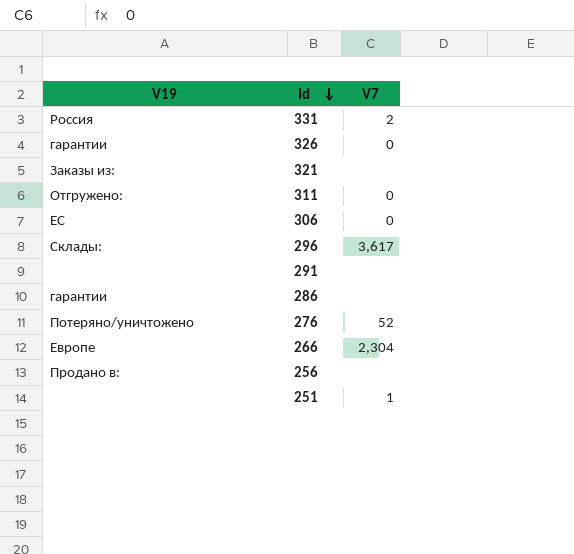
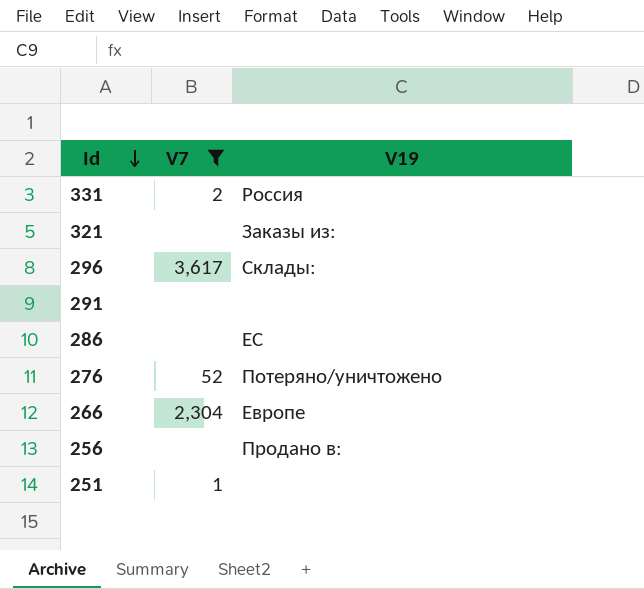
filter: none -> V7 != 0
column V19 | position: 1 -> 3
286 | V19: гарантии -> ЕС

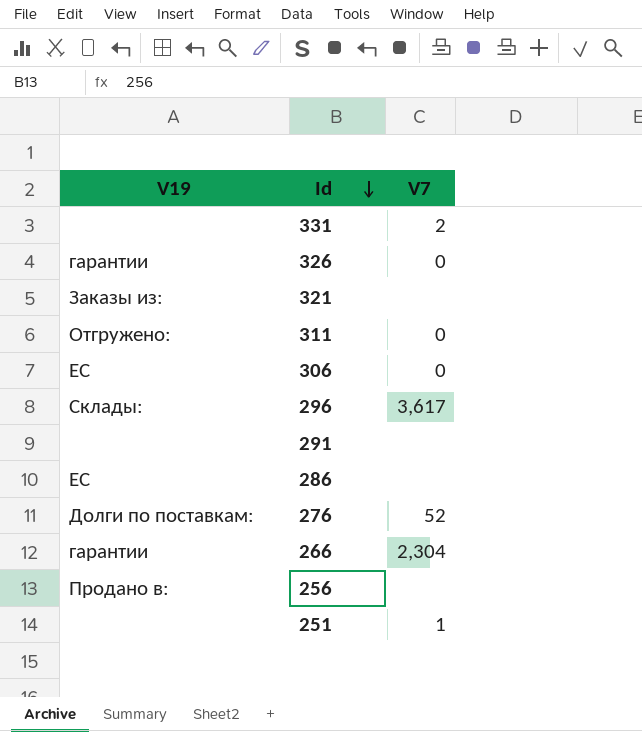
filter: V7 != 0 -> none
column V19 | position: 3 -> 1
331 | V19: Россия -> none
276 | V19: Потеряно/уничтожено -> Долги по поставкам:
266 | V19: Европе -> гарантии

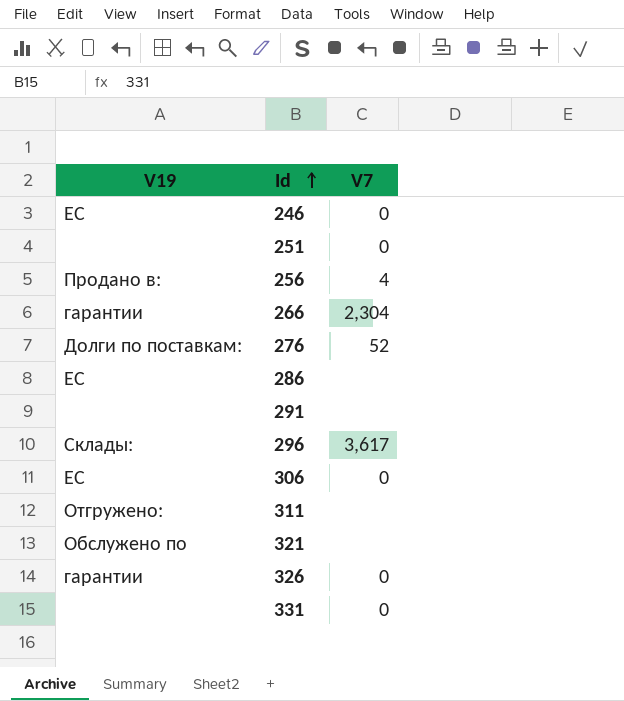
row order: Id descending -> Id ascending
row 246: none -> ЕС | 0
251 | V7: 1 -> 0
256 | V7: none -> 4
311 | V7: 0 -> none
321 | V19: Заказы из: -> Обслужено по
331 | V7: 2 -> 0

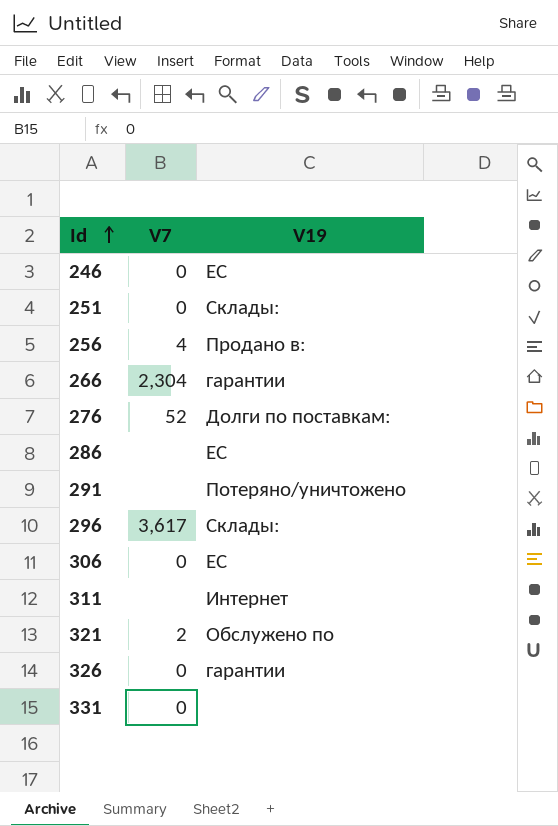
column V19 | position: 1 -> 3
251 | V19: none -> Склады:
291 | V19: none -> Потеряно/уничтожено
311 | V19: Отгружено: -> Интернет
321 | V7: none -> 2

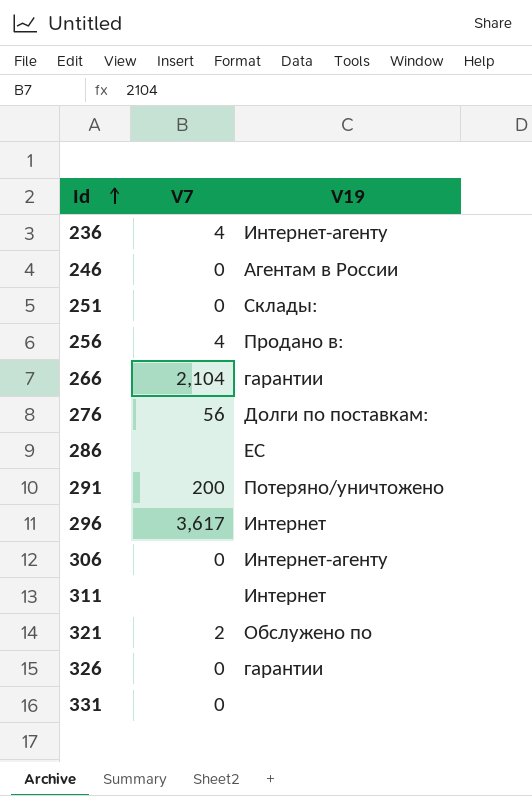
row 236: none -> 4 | Интернет-агенту
246 | V19: ЕС -> Агентам в России
266 | V7: 2,304 -> 2,104
276 | V7: 52 -> 56
291 | V7: none -> 200
296 | V19: Склады: -> Интернет
306 | V19: ЕС -> Интернет-агенту

